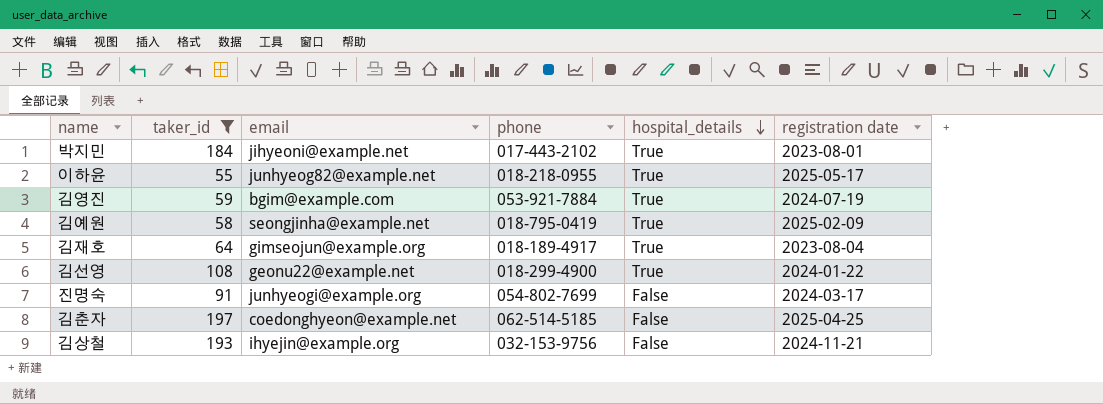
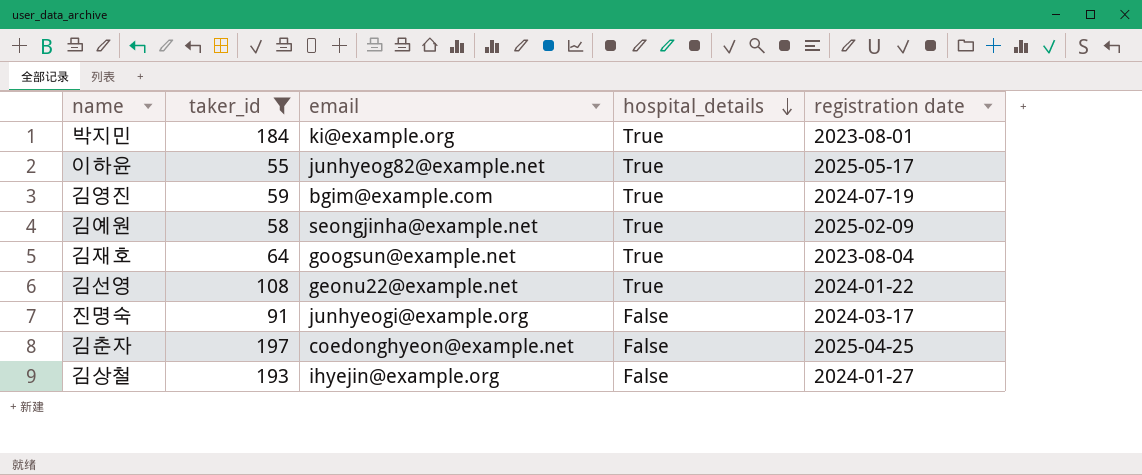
column phone | position: 4 -> none
박지민 | email: jihyeoni@example.net -> ki@example.org
김재호 | email: gimseojun@example.org -> googsun@example.net
김상철 | registration date: 2024-11-21 -> 2024-01-27

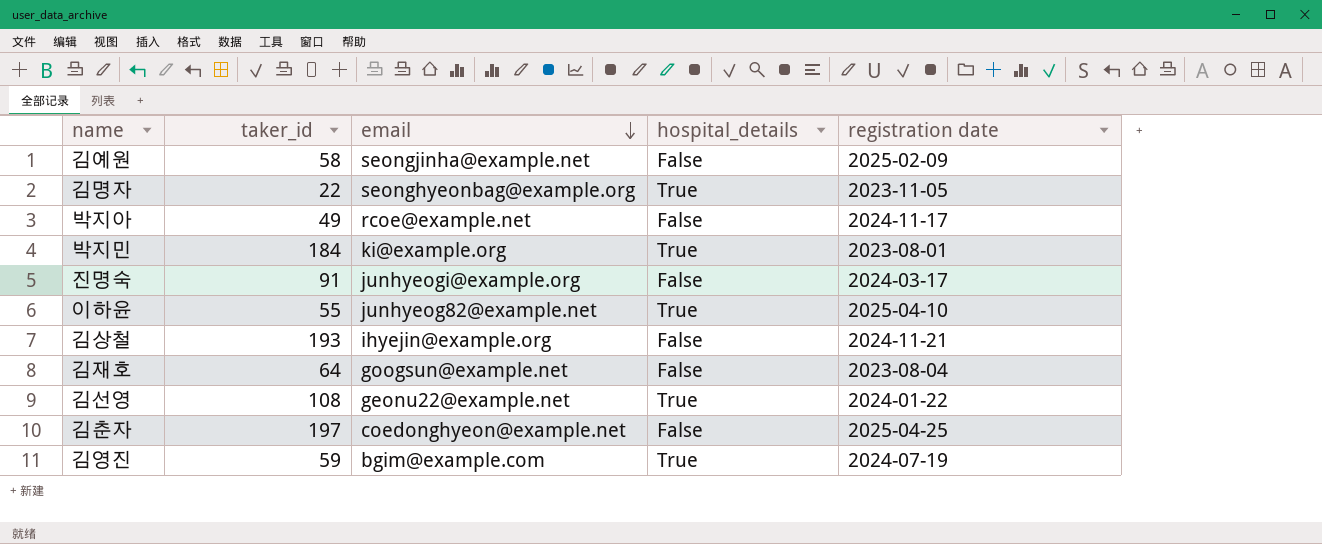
filter: taker_id >= 55 -> none
row order: hospital_details descending -> email descending
김예원 | hospital_details: True -> False
이하윤 | registration date: 2025-05-17 -> 2025-04-10
김상철 | registration date: 2024-01-27 -> 2024-11-21
김재호 | hospital_details: True -> False

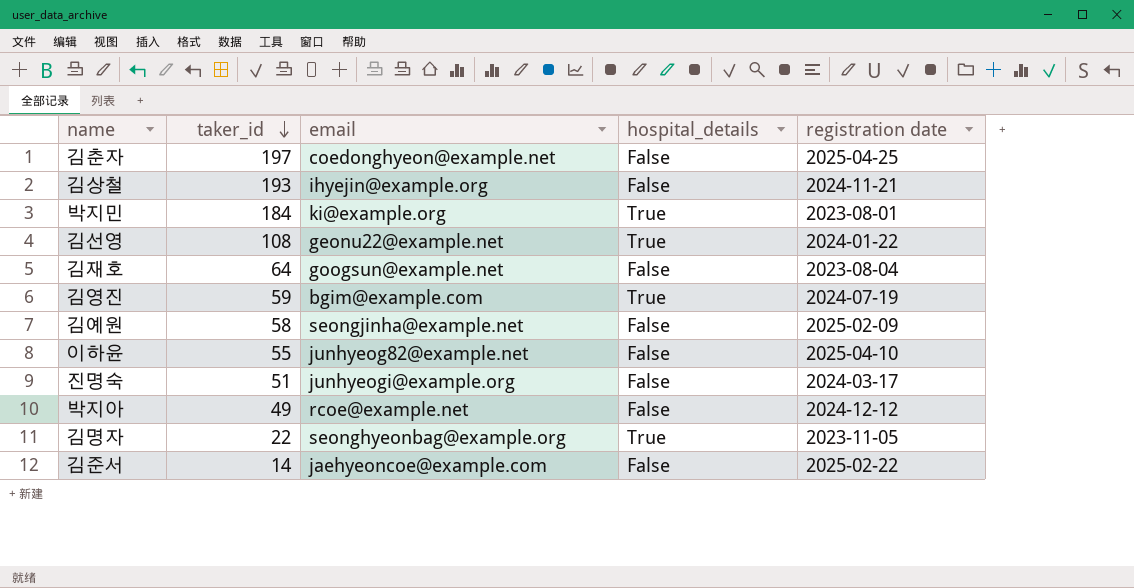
row order: email descending -> taker_id descending
이하윤 | hospital_details: True -> False
진명숙 | taker_id: 91 -> 51
박지아 | registration date: 2024-11-17 -> 2024-12-12
row 김준서: none -> 14 | jaehyeoncoe@example.com | False | 2025-02-22

